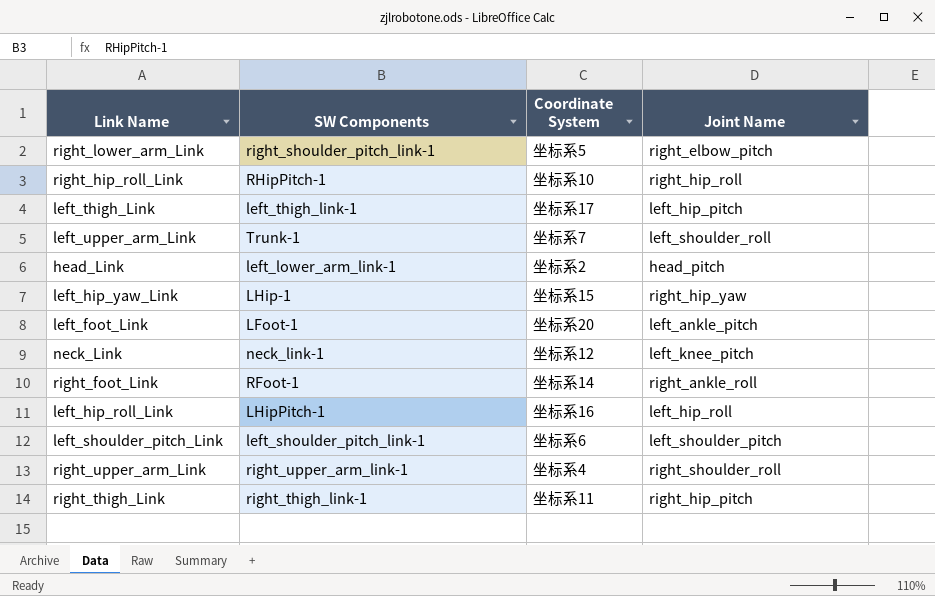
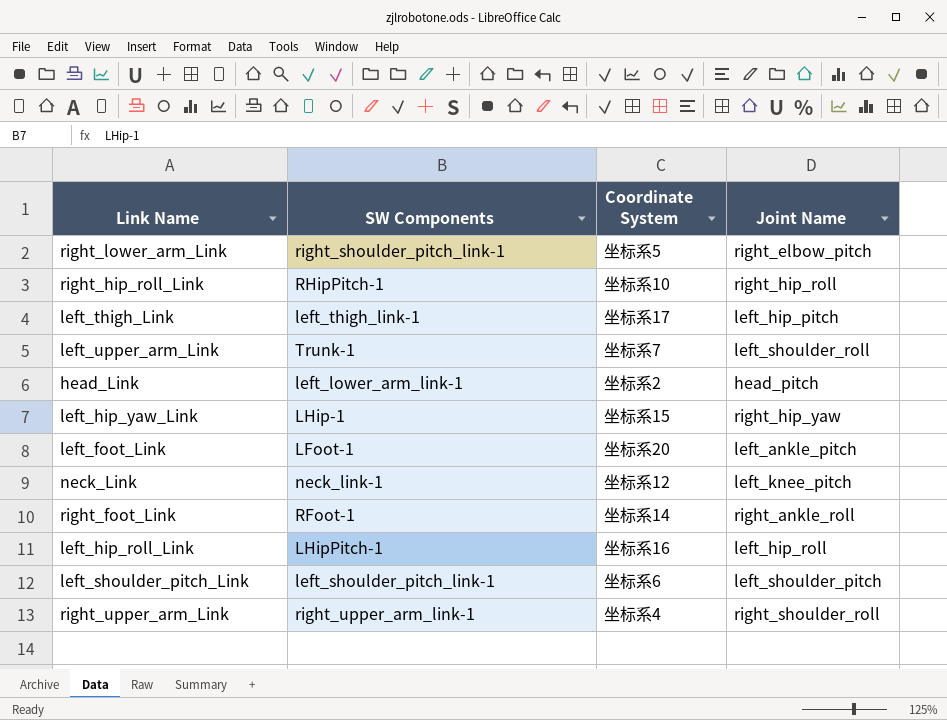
row right_thigh_Link: right_thigh_link-1 | 坐标系11 | right_hip_pitch -> none

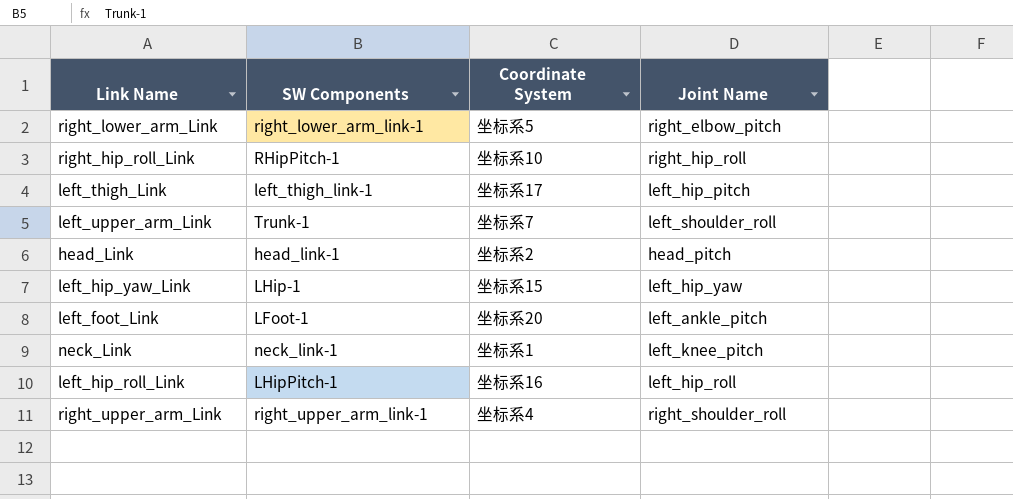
row right_foot_Link: RFoot-1 | 坐标系14 | right_ankle_roll -> none
row left_shoulder_pitch_Link: left_shoulder_pitch_link-1 | 坐标系6 | left_shoulder_pitch -> none
right_lower_arm_Link | SW Components: right_shoulder_pitch_link-1 -> right_lower_arm_link-1
head_Link | SW Components: left_lower_arm_link-1 -> head_link-1
left_hip_yaw_Link | Joint Name: right_hip_yaw -> left_hip_yaw
neck_Link | Coordinate System: 坐标系12 -> 坐标系1

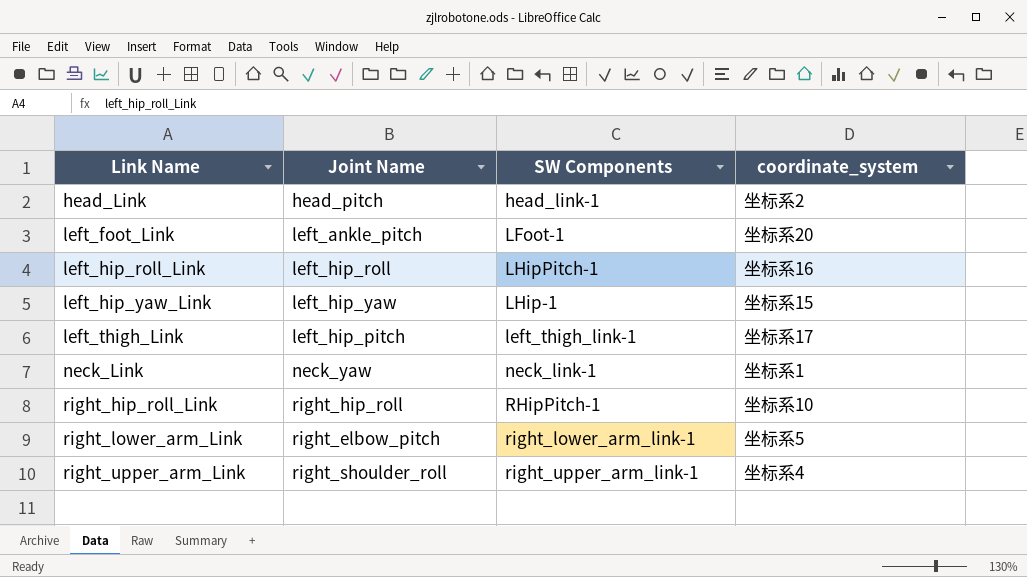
row order: none -> Link Name ascending
column Joint Name | position: 4 -> 2
column name: Coordinate System -> coordinate_system
row left_upper_arm_Link: Trunk-1 | 坐标系7 | left_shoulder_roll -> none
neck_Link | Joint Name: left_knee_pitch -> neck_yaw

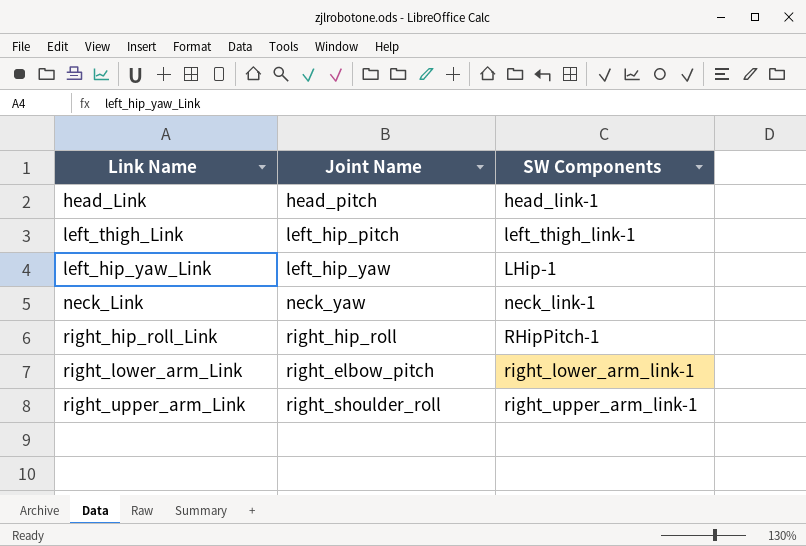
row order: Link Name ascending -> SW Components ascending
column coordinate_system | position: 4 -> none
row left_foot_Link: left_ankle_pitch | LFoot-1 | 坐标系20 -> none
row left_hip_roll_Link: left_hip_roll | LHipPitch-1 | 坐标系16 -> none

